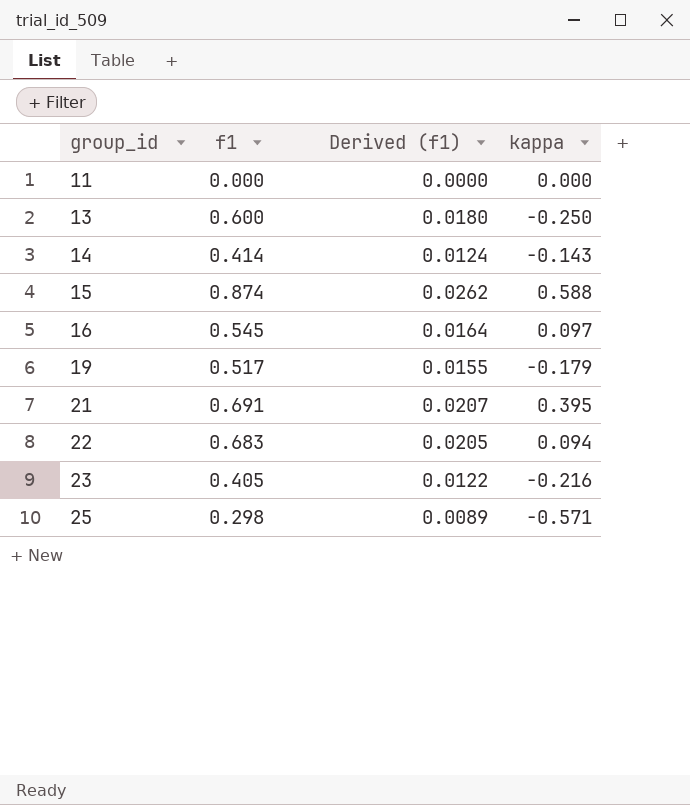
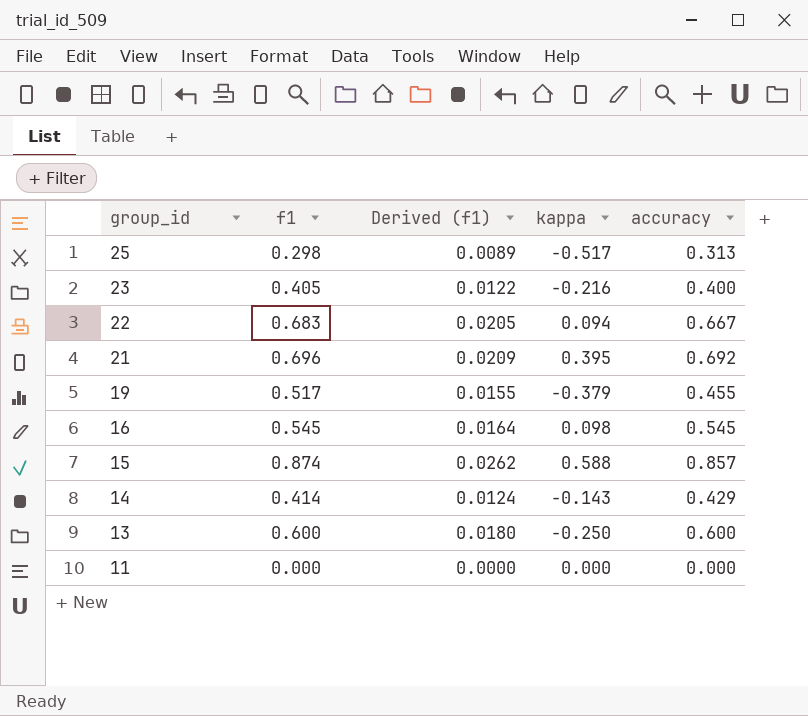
row order: group_id ascending -> group_id descending
column accuracy | position: none -> 5
25 | kappa: -0.571 -> -0.517
21 | f1: 0.691 -> 0.696
21 | Derived (f1): 0.0207 -> 0.0209
19 | kappa: -0.179 -> -0.379
16 | kappa: 0.097 -> 0.098

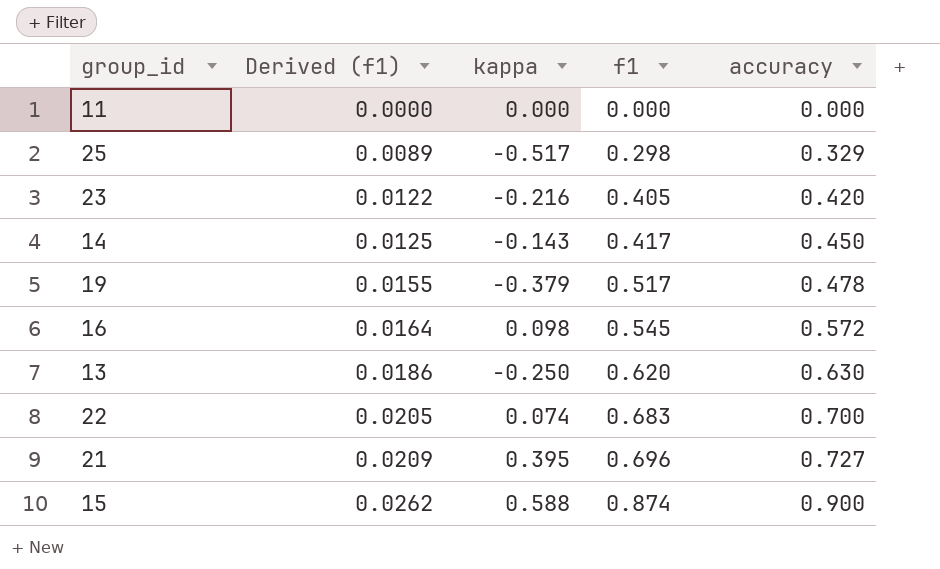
row order: group_id descending -> Derived (f1) ascending
column f1 | position: 2 -> 4
25 | accuracy: 0.313 -> 0.329
23 | accuracy: 0.400 -> 0.420
14 | Derived (f1): 0.0124 -> 0.0125
14 | f1: 0.414 -> 0.417
14 | accuracy: 0.429 -> 0.450
19 | accuracy: 0.455 -> 0.478
16 | accuracy: 0.545 -> 0.572
13 | Derived (f1): 0.0180 -> 0.0186
13 | f1: 0.600 -> 0.620
13 | accuracy: 0.600 -> 0.630
22 | kappa: 0.094 -> 0.074
22 | accuracy: 0.667 -> 0.700
21 | accuracy: 0.692 -> 0.727
15 | accuracy: 0.857 -> 0.900

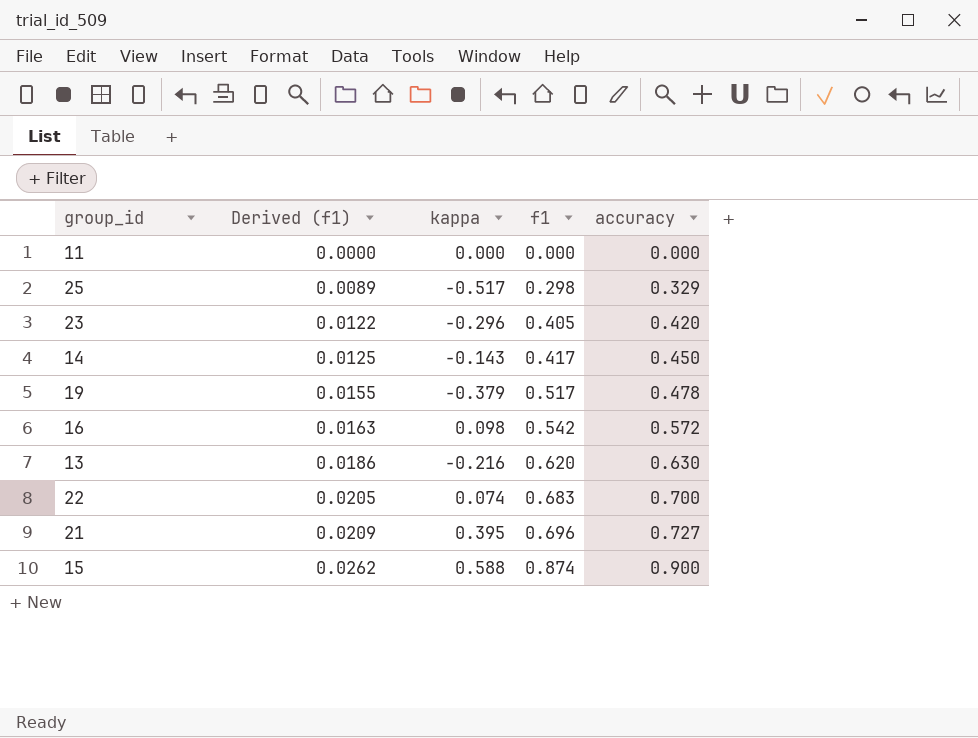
23 | kappa: -0.216 -> -0.296
16 | Derived (f1): 0.0164 -> 0.0163
16 | f1: 0.545 -> 0.542
13 | kappa: -0.250 -> -0.216

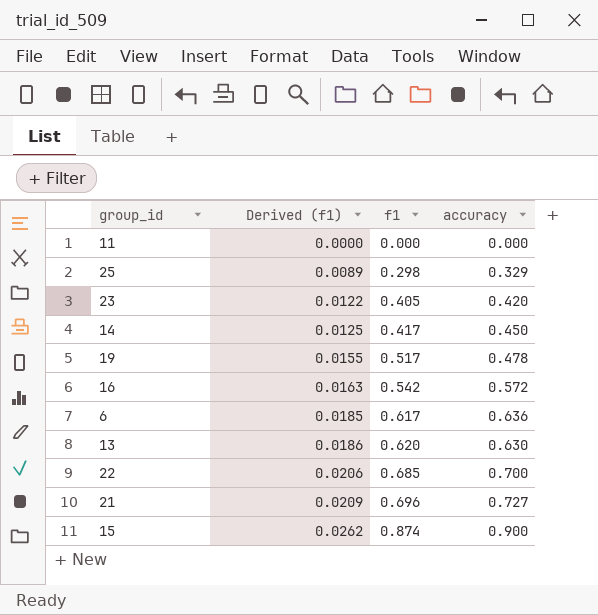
column kappa | position: 3 -> none
row 6: none -> 0.0185 | 0.617 | 0.636
22 | Derived (f1): 0.0205 -> 0.0206
22 | f1: 0.683 -> 0.685

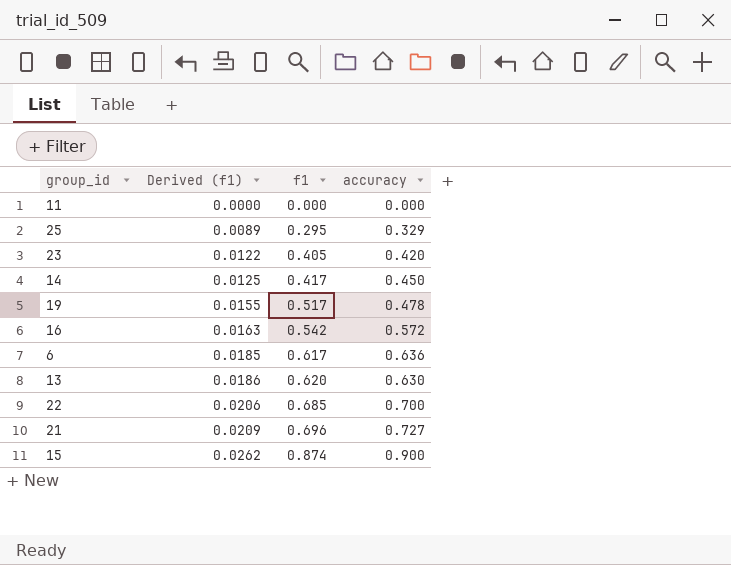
25 | f1: 0.298 -> 0.295

